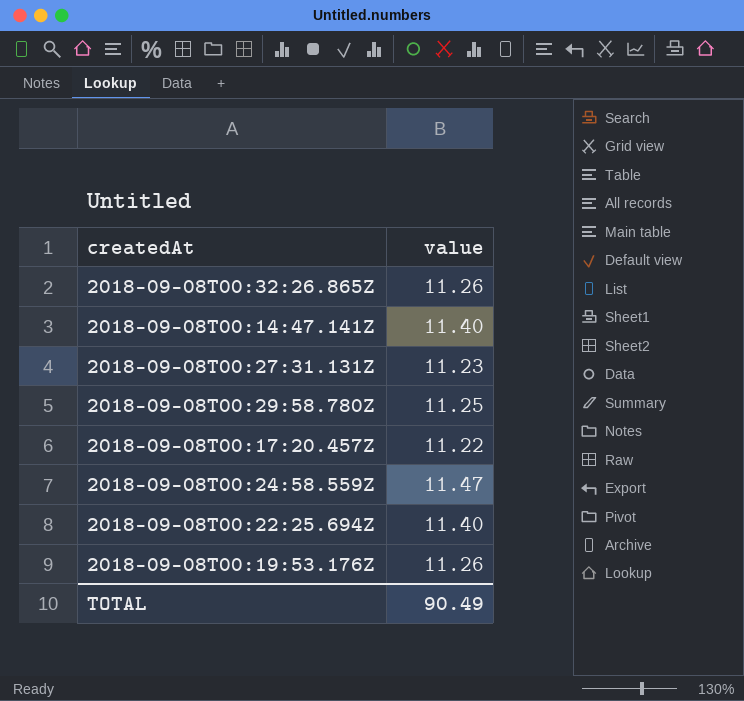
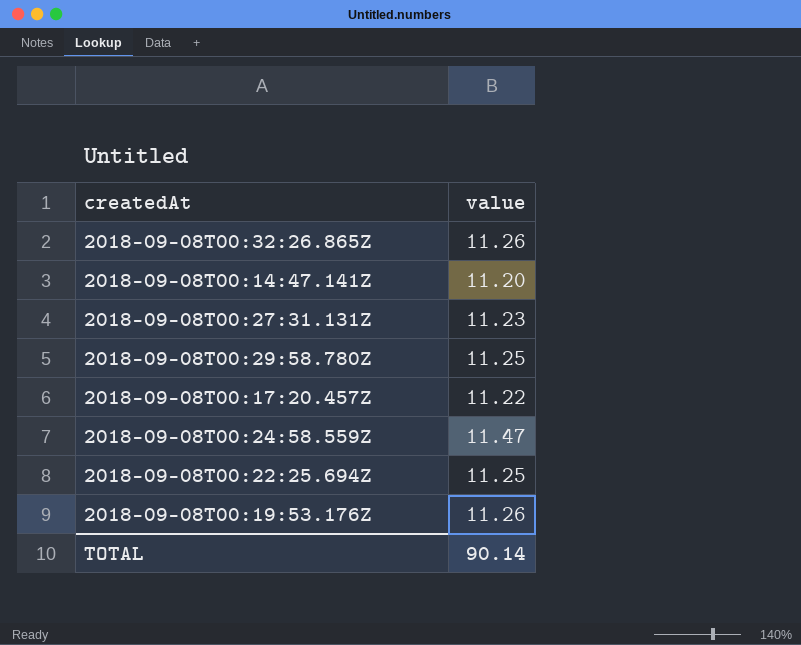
2018-09-08T00:14:47.141Z | value: 11.40 -> 11.20
2018-09-08T00:22:25.694Z | value: 11.40 -> 11.25
TOTAL | value: 90.49 -> 90.14

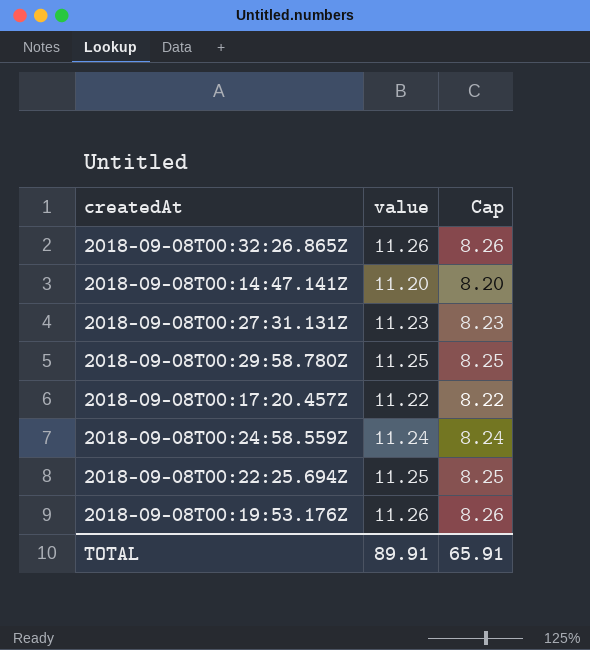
column Cap | formula: none -> [value] - 3
2018-09-08T00:24:58.559Z | value: 11.47 -> 11.24
TOTAL | value: 90.14 -> 89.91

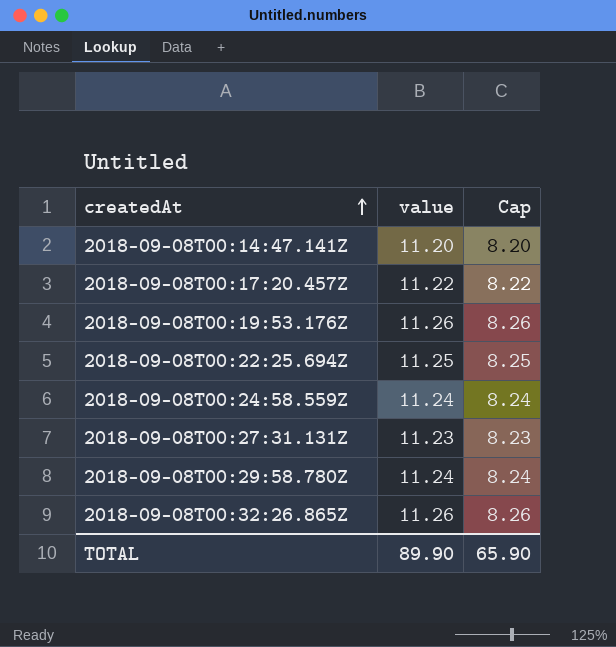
row order: none -> createdAt ascending
2018-09-08T00:29:58.780Z | value: 11.25 -> 11.24
2018-09-08T00:29:58.780Z | Cap: 8.25 -> 8.24
TOTAL | value: 89.91 -> 89.90
TOTAL | Cap: 65.91 -> 65.90

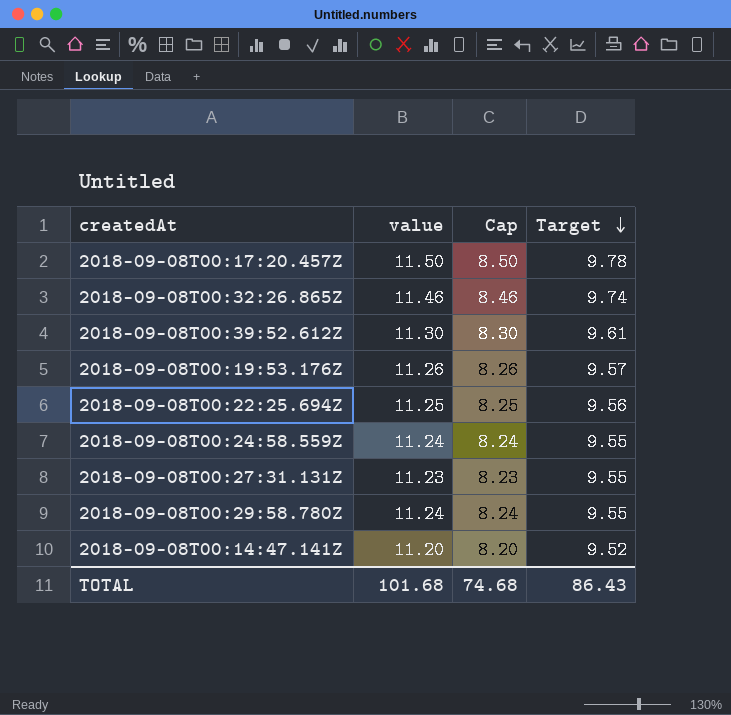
row order: createdAt ascending -> Target descending
column Target | formula: none -> [value] * 0.85
2018-09-08T00:17:20.457Z | value: 11.22 -> 11.50
2018-09-08T00:17:20.457Z | Cap: 8.22 -> 8.50
2018-09-08T00:32:26.865Z | value: 11.26 -> 11.46
2018-09-08T00:32:26.865Z | Cap: 8.26 -> 8.46
row 2018-09-08T00:39:52.612Z: none -> 11.30 | 8.30 | 9.61
TOTAL | value: 89.90 -> 101.68
TOTAL | Cap: 65.90 -> 74.68

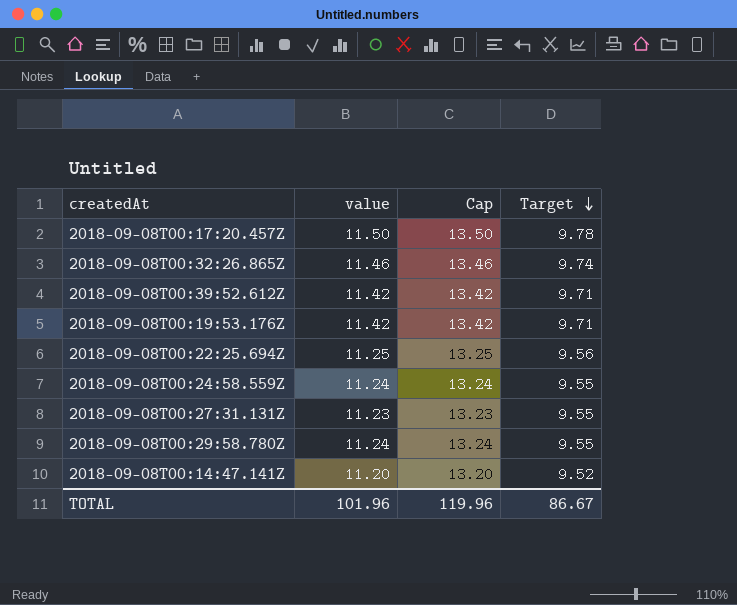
column Cap | formula: [value] - 3 -> [value] + 2
2018-09-08T00:39:52.612Z | value: 11.30 -> 11.42
2018-09-08T00:39:52.612Z | Target: 9.61 -> 9.71
2018-09-08T00:19:53.176Z | value: 11.26 -> 11.42
2018-09-08T00:19:53.176Z | Target: 9.57 -> 9.71
TOTAL | value: 101.68 -> 101.96
TOTAL | Cap: 74.68 -> 119.96
TOTAL | Target: 86.43 -> 86.67

